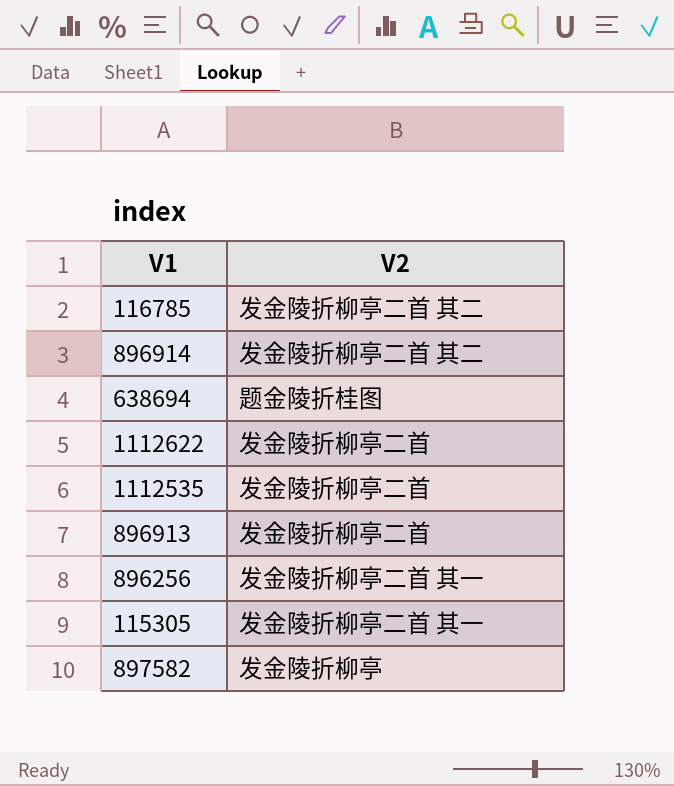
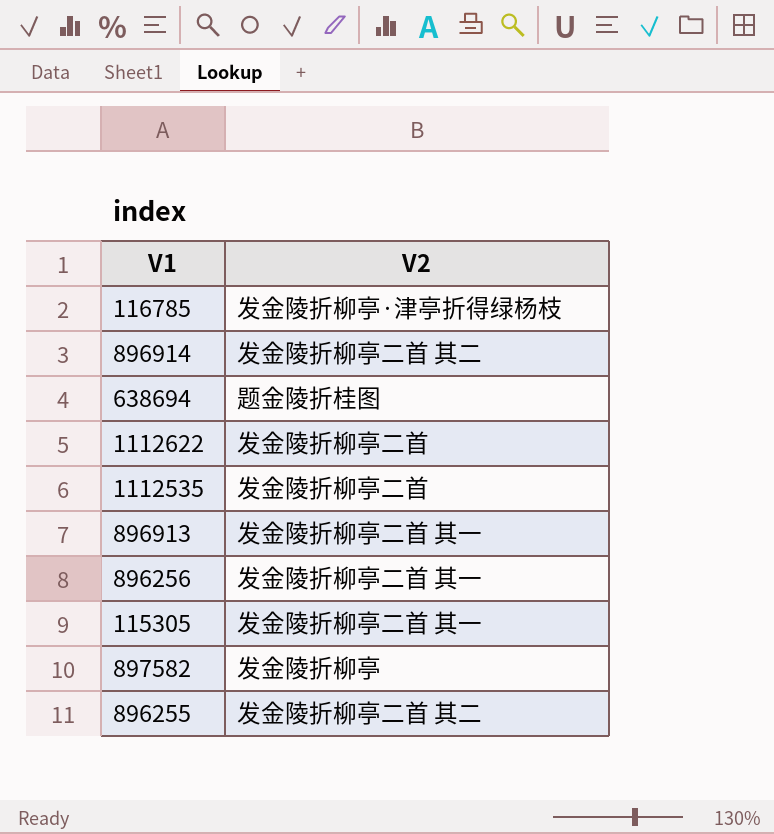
116785 | V2: 发金陵折柳亭二首 其二 -> 发金陵折柳亭·津亭折得绿杨枝
896913 | V2: 发金陵折柳亭二首 -> 发金陵折柳亭二首 其一
row 896255: none -> 发金陵折柳亭二首 其二

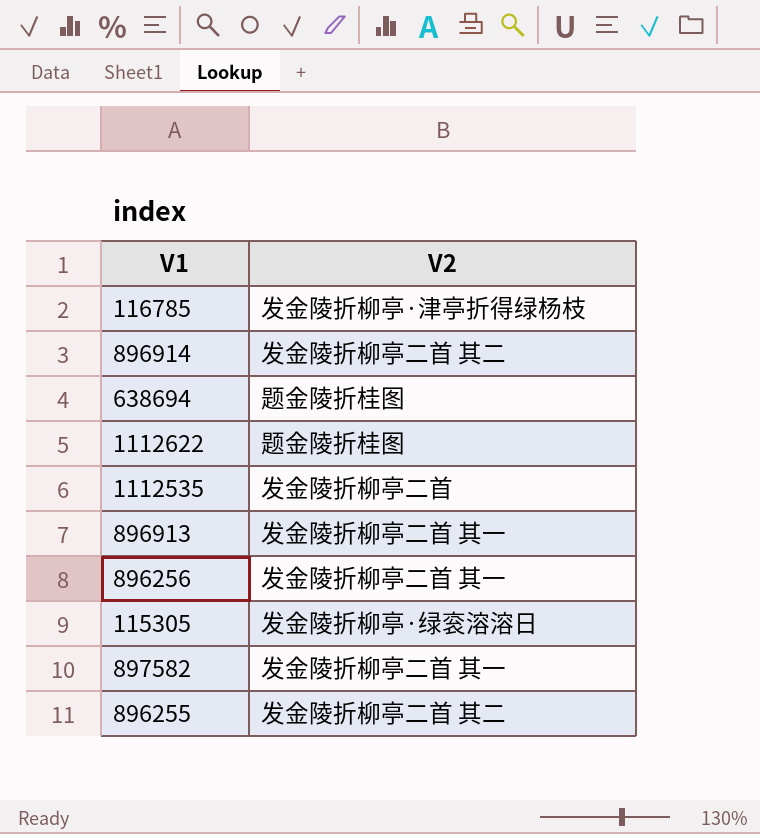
1112622 | V2: 发金陵折柳亭二首 -> 题金陵折桂图
115305 | V2: 发金陵折柳亭二首 其一 -> 发金陵折柳亭·绿衮溶溶日
897582 | V2: 发金陵折柳亭 -> 发金陵折柳亭二首 其一

